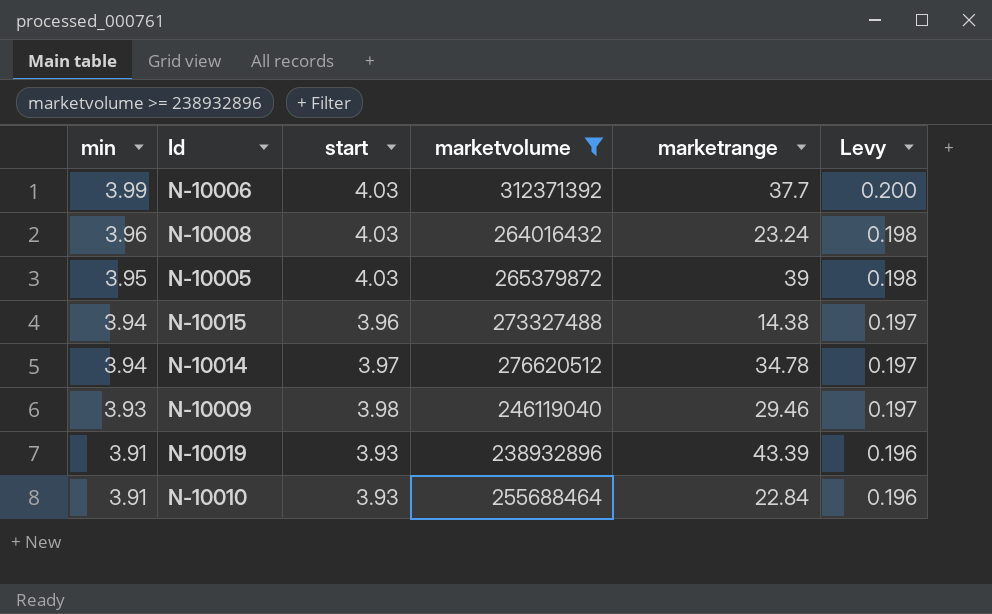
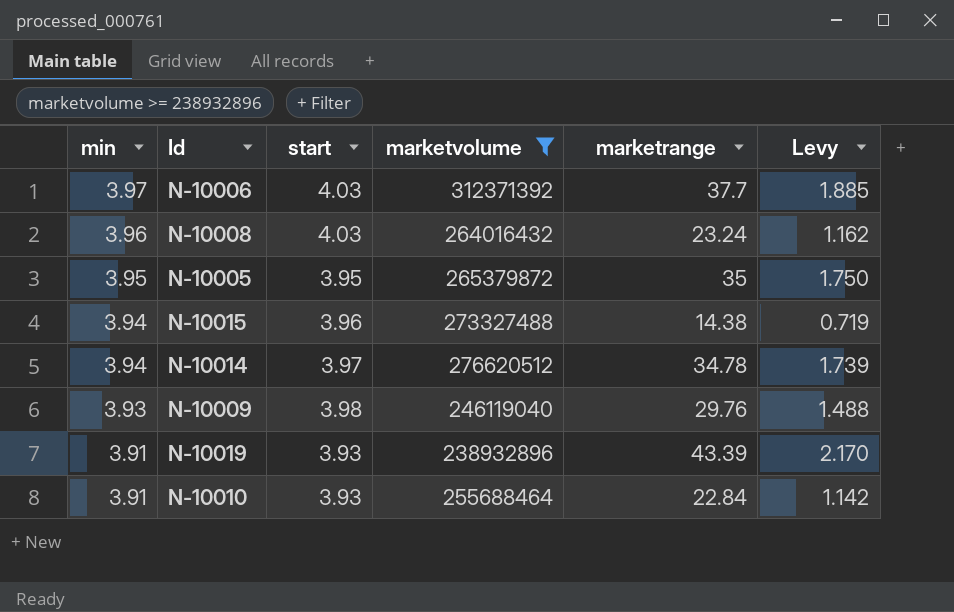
column Levy | formula: [min] * 0.05 -> [marketrange] * 0.05
N-10006 | min: 3.99 -> 3.97
N-10005 | start: 4.03 -> 3.95
N-10005 | marketrange: 39 -> 35
N-10009 | marketrange: 29.46 -> 29.76

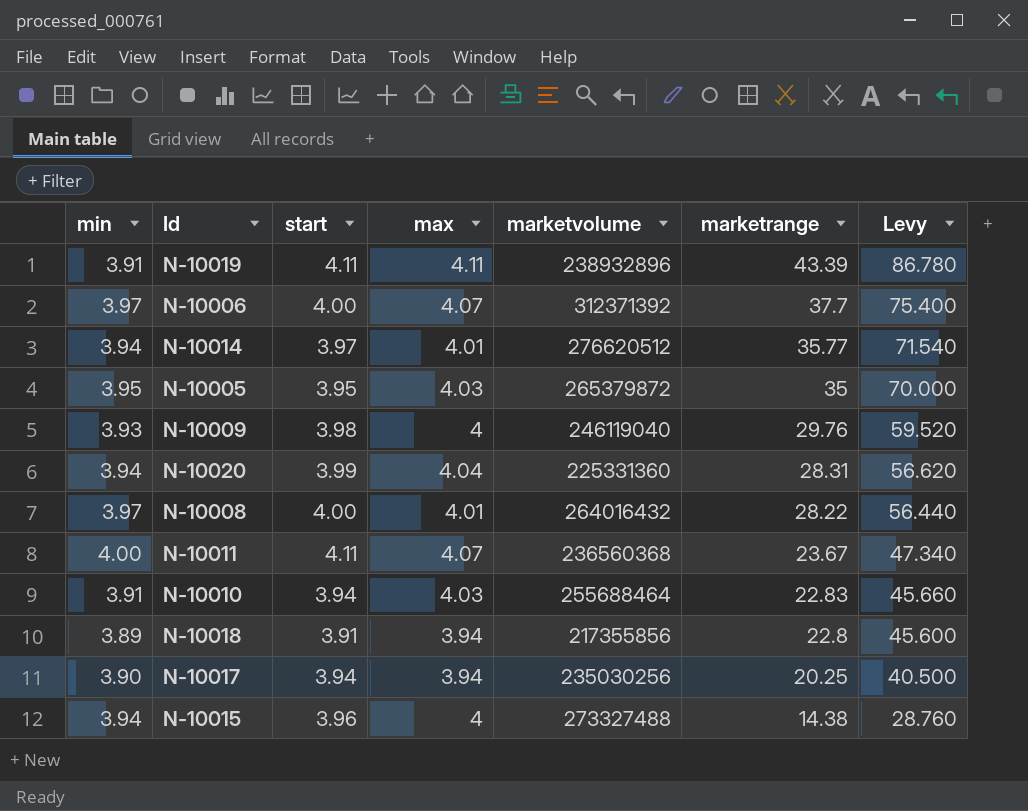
filter: marketvolume >= 238932896 -> none
row order: min descending -> marketrange descending
column max | position: none -> 4
column Levy | formula: [marketrange] * 0.05 -> [marketrange] * 2
N-10019 | start: 3.93 -> 4.11
N-10006 | start: 4.03 -> 4.00
N-10014 | marketrange: 34.78 -> 35.77
N-10008 | min: 3.96 -> 3.97
N-10008 | start: 4.03 -> 4.00
N-10008 | marketrange: 23.24 -> 28.22
N-10010 | start: 3.93 -> 3.94
N-10010 | marketrange: 22.84 -> 22.83

